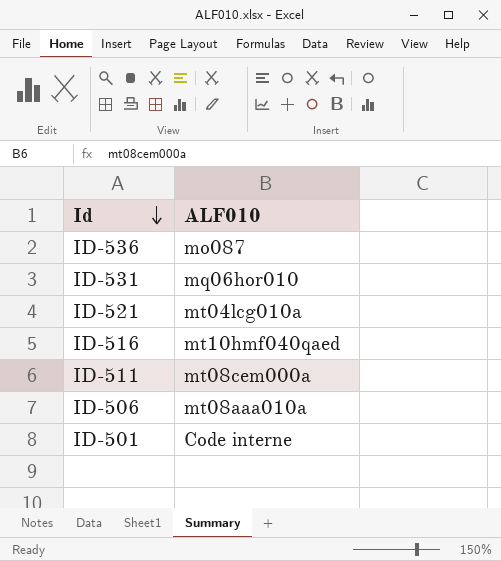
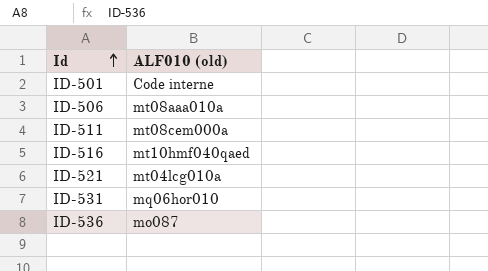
row order: Id descending -> Id ascending
column name: ALF010 -> ALF010 (old)

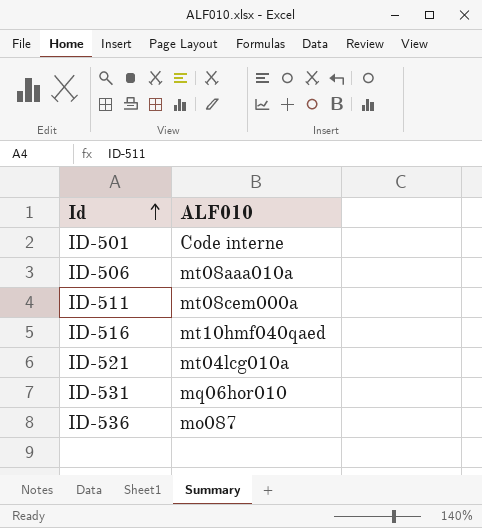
column name: ALF010 (old) -> ALF010

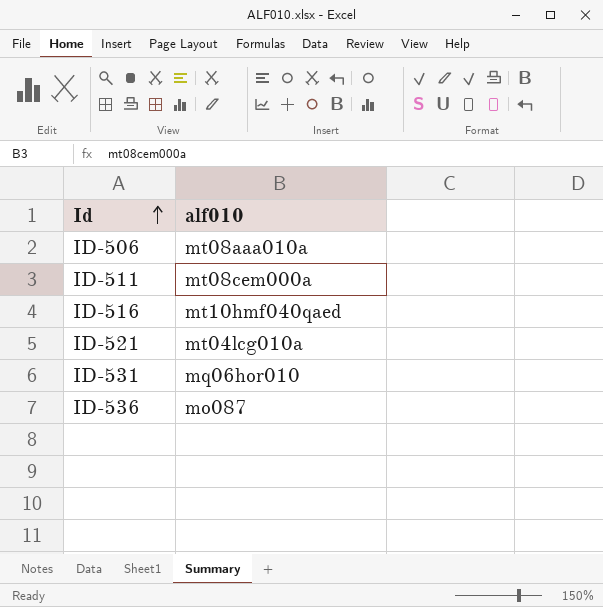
column name: ALF010 -> alf010
row ID-501: Code interne -> none

